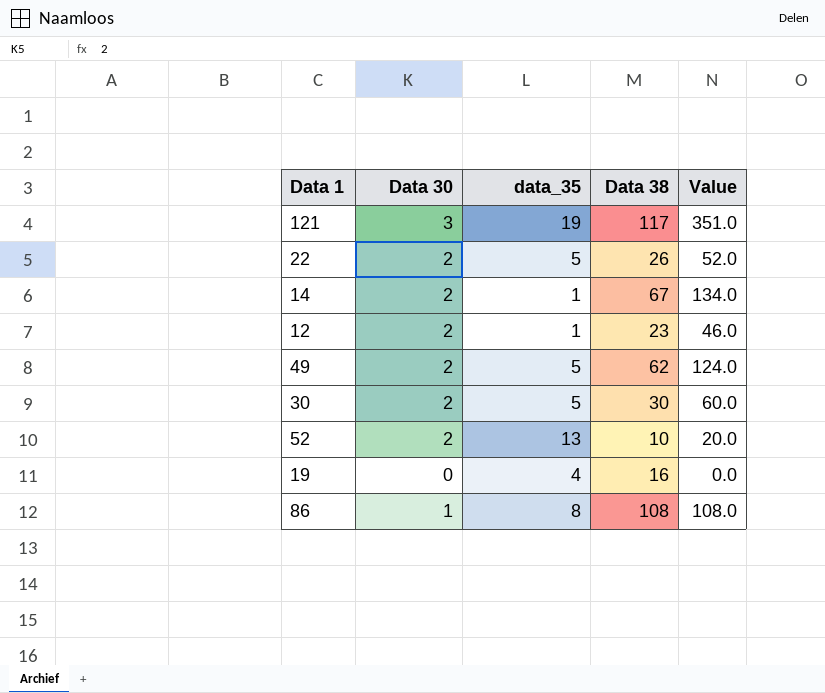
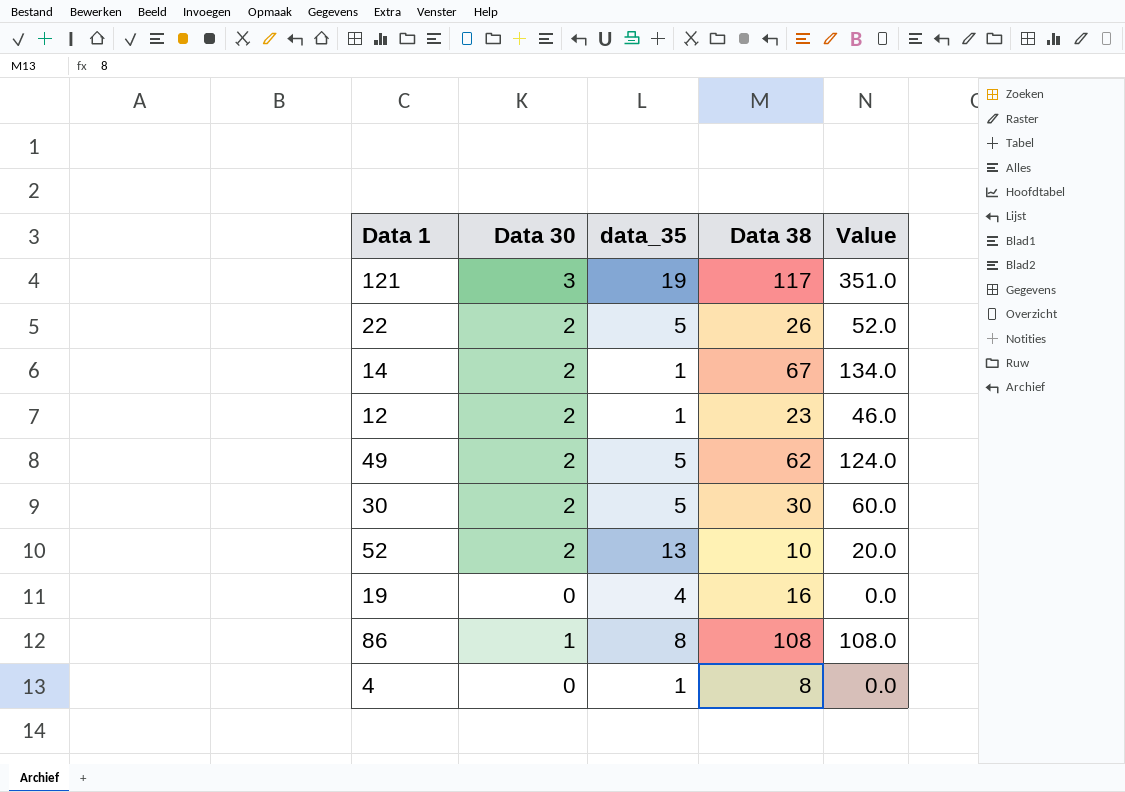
row 4: none -> 0 | 1 | 8 | 0.0

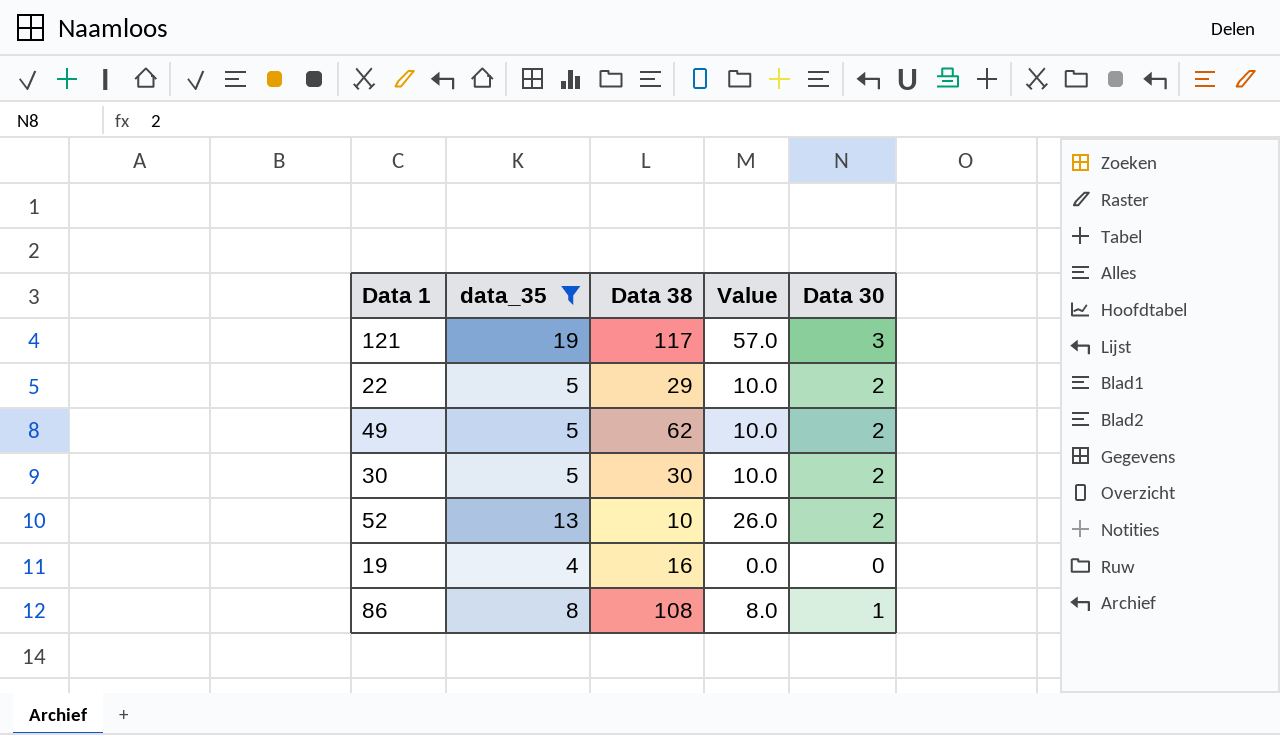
filter: none -> data_35 != 1
column Value | formula: [Data 30] * [Data 38] -> [data_35] * [Data 30]
column Data 30 | position: 2 -> 5
22 | Data 38: 26 -> 29

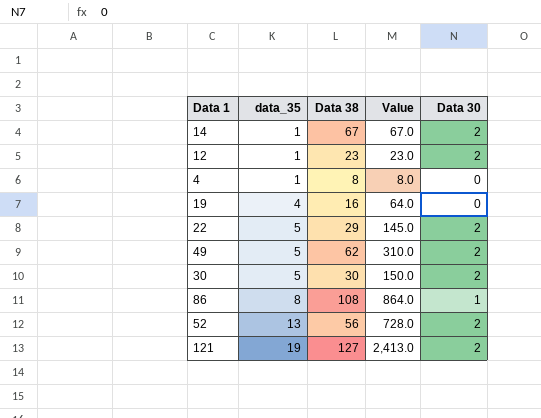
filter: data_35 != 1 -> none
row order: none -> data_35 ascending
column Value | formula: [data_35] * [Data 30] -> [data_35] * [Data 38]
52 | Data 38: 10 -> 56
121 | Data 38: 117 -> 127
121 | Data 30: 3 -> 2

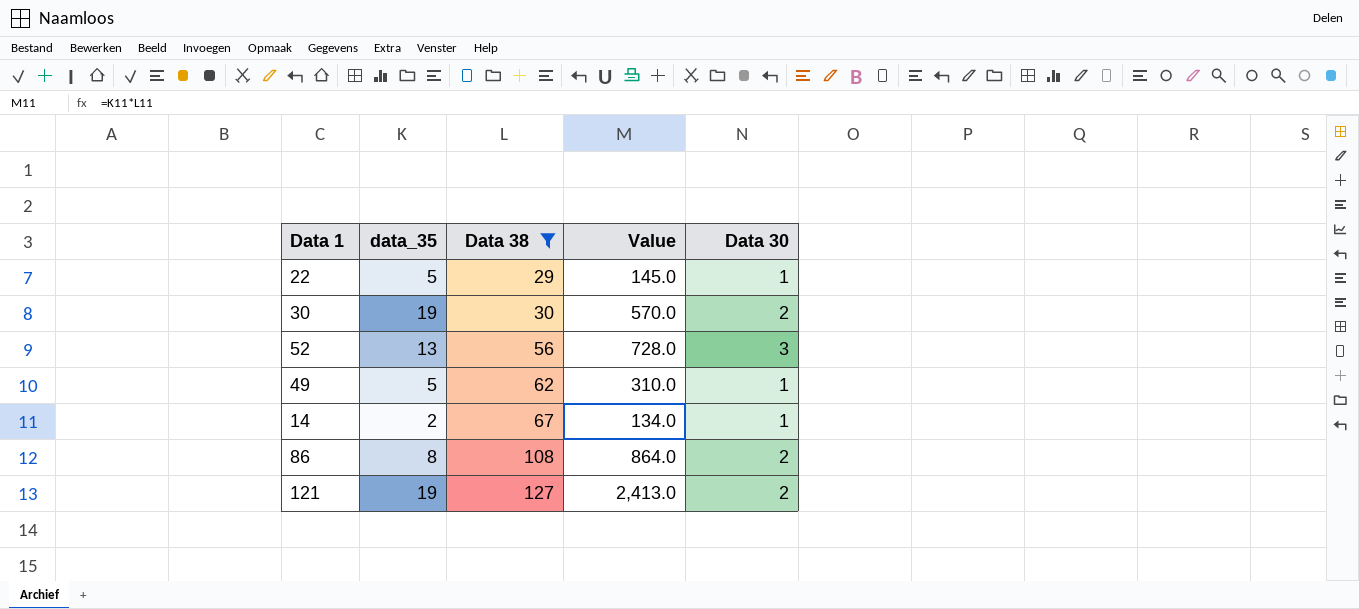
filter: none -> Data 38 >= 29
row order: data_35 ascending -> Data 38 ascending
22 | Data 30: 2 -> 1
30 | data_35: 5 -> 19
30 | Value: 150.0 -> 570.0
52 | Data 30: 2 -> 3
49 | Data 30: 2 -> 1
14 | data_35: 1 -> 2
14 | Value: 67.0 -> 134.0
14 | Data 30: 2 -> 1
86 | Data 30: 1 -> 2

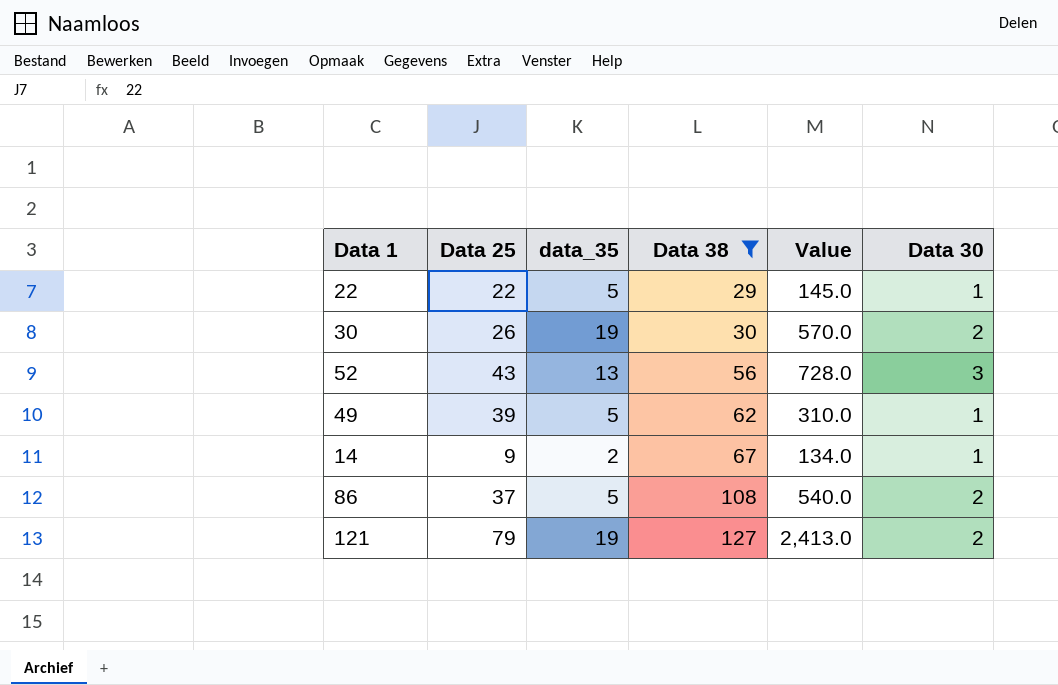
column Data 25 | position: none -> 2
86 | data_35: 8 -> 5
86 | Value: 864.0 -> 540.0

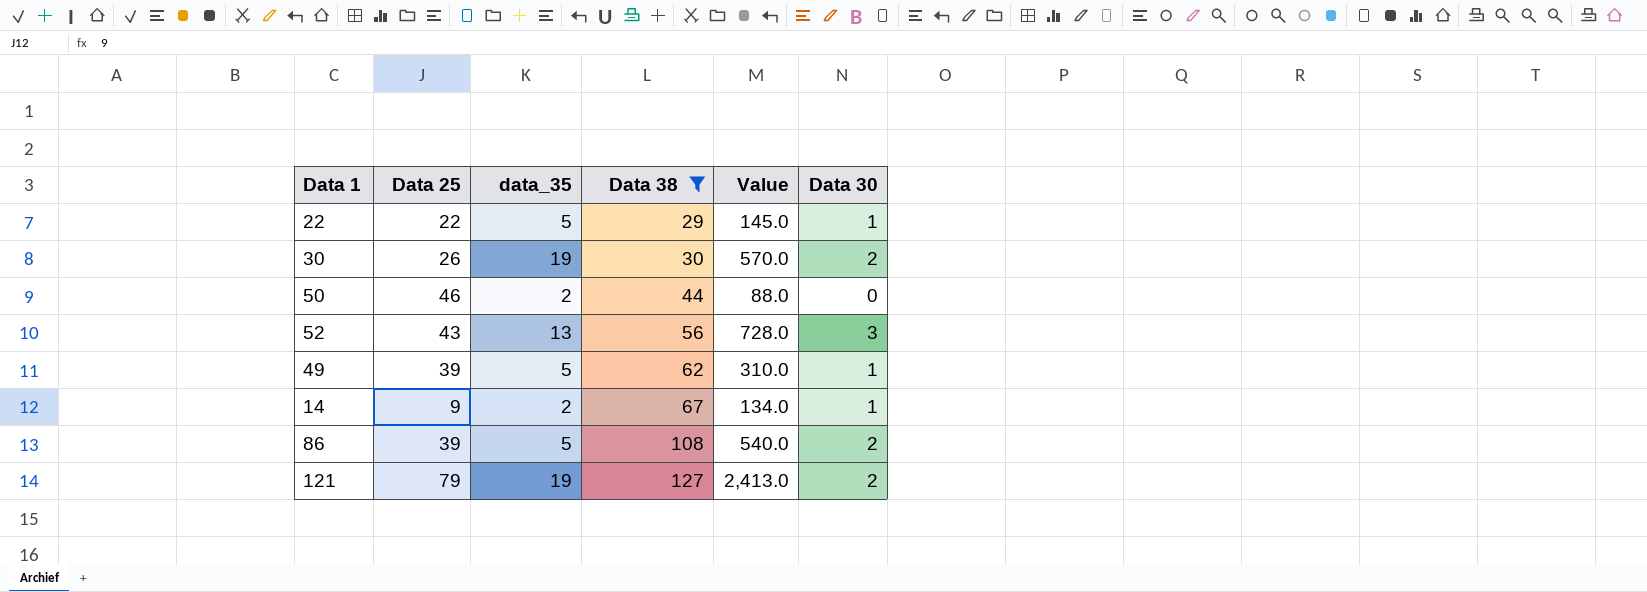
row 50: none -> 46 | 2 | 44 | 88.0 | 0
86 | Data 25: 37 -> 39

